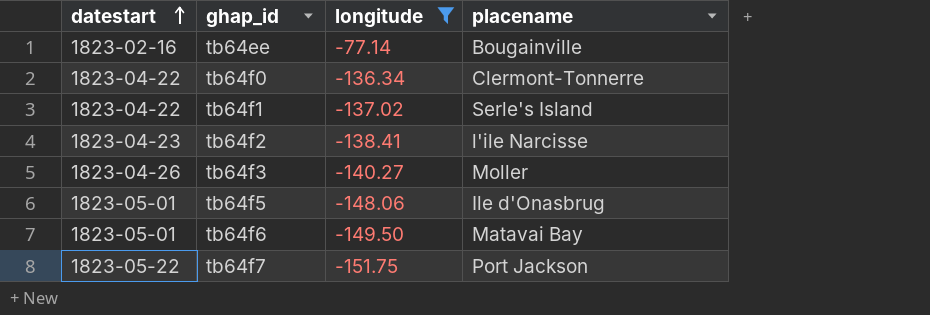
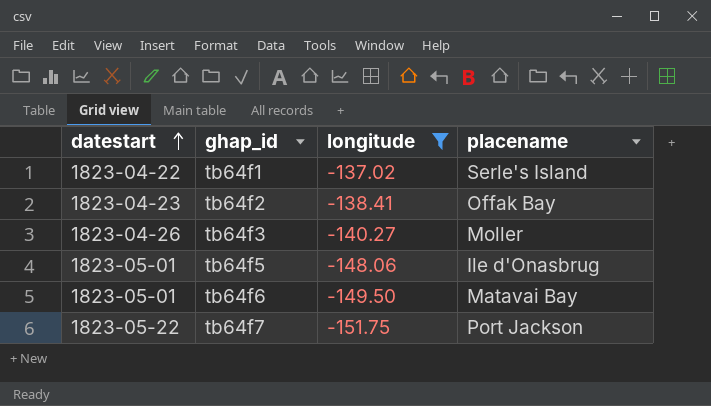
row tb64ee: 1823-02-16 | -77.14 | Bougainville -> none
row tb64f0: 1823-04-22 | -136.34 | Clermont-Tonnerre -> none
tb64f2 | placename: l'ile Narcisse -> Offak Bay

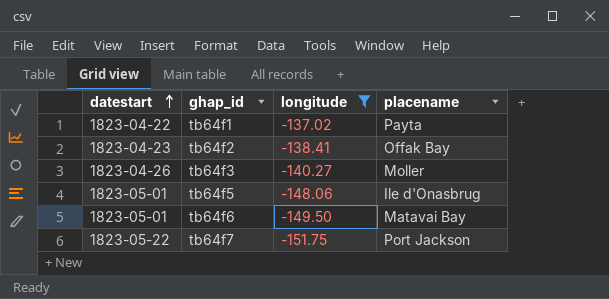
tb64f1 | placename: Serle's Island -> Payta

